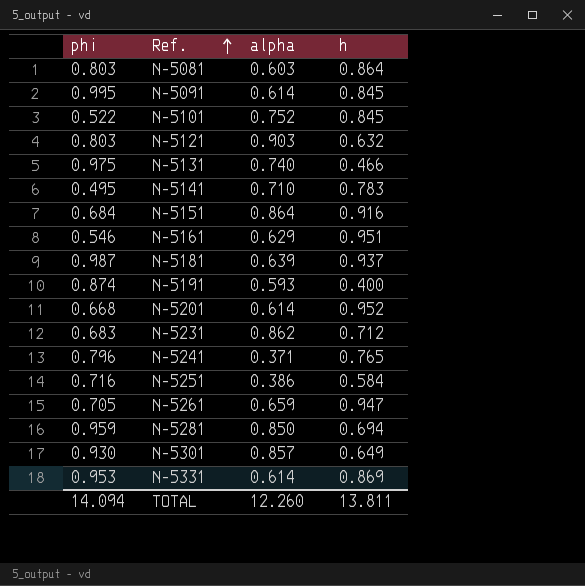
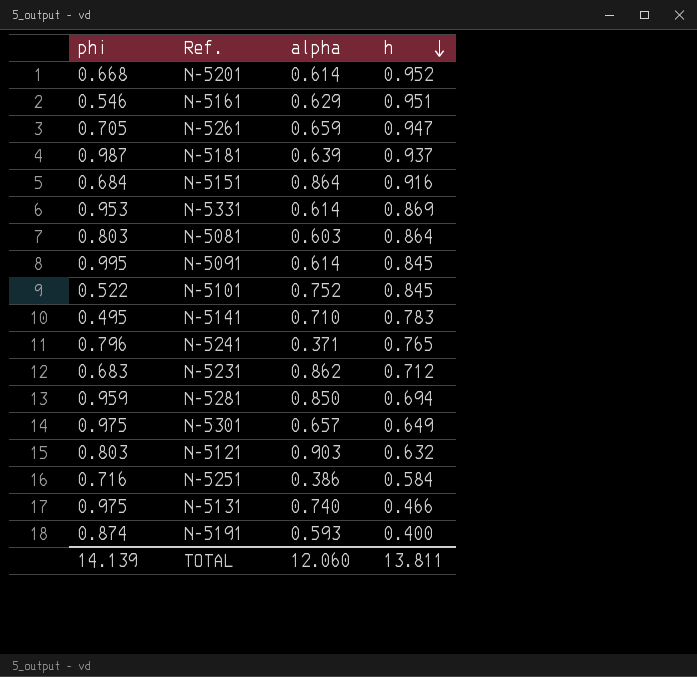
row order: Ref. ascending -> h descending
N-5301 | phi: 0.930 -> 0.975
N-5301 | alpha: 0.857 -> 0.657
TOTAL | phi: 14.094 -> 14.139
TOTAL | alpha: 12.260 -> 12.060

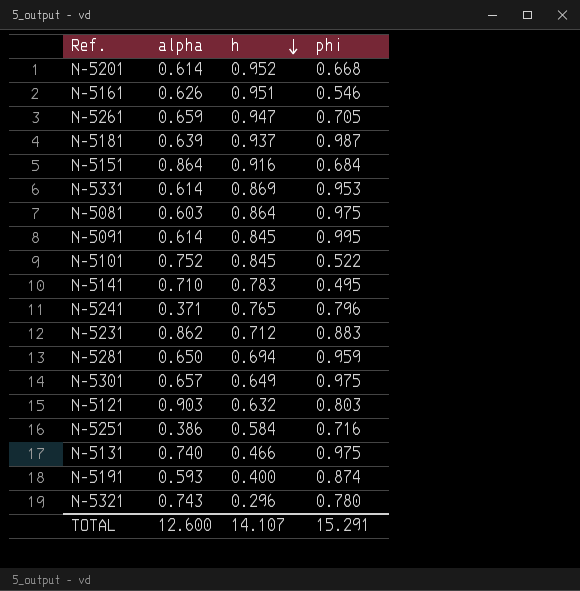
column phi | position: 1 -> 4
N-5161 | alpha: 0.629 -> 0.626
N-5081 | phi: 0.803 -> 0.975
N-5231 | phi: 0.683 -> 0.883
N-5281 | alpha: 0.850 -> 0.650
row N-5321: none -> 0.743 | 0.296 | 0.780
TOTAL | alpha: 12.060 -> 12.600
TOTAL | h: 13.811 -> 14.107
TOTAL | phi: 14.139 -> 15.291

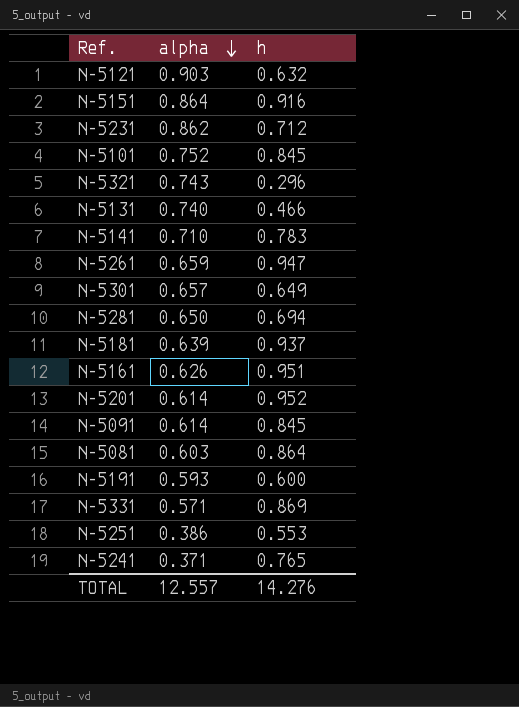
row order: h descending -> alpha descending
column phi | position: 4 -> none
N-5191 | h: 0.400 -> 0.600
N-5331 | alpha: 0.614 -> 0.571
N-5251 | h: 0.584 -> 0.553
TOTAL | alpha: 12.600 -> 12.557
TOTAL | h: 14.107 -> 14.276

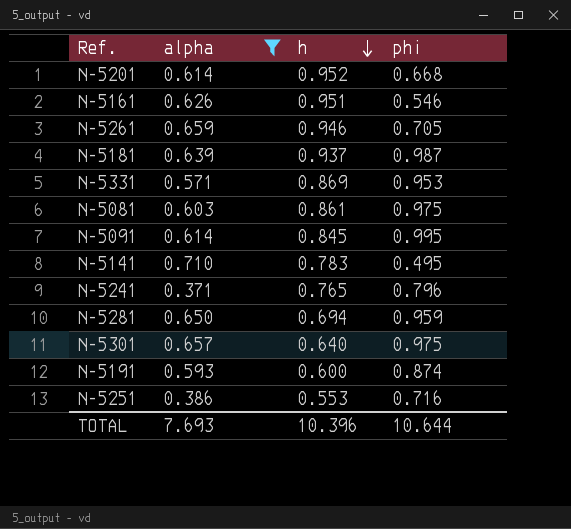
filter: none -> alpha <= 0.710
row order: alpha descending -> h descending
column phi | position: none -> 4
N-5261 | h: 0.947 -> 0.946
N-5081 | h: 0.864 -> 0.861
N-5301 | h: 0.649 -> 0.640
TOTAL | alpha: 12.557 -> 7.693
TOTAL | h: 14.276 -> 10.396

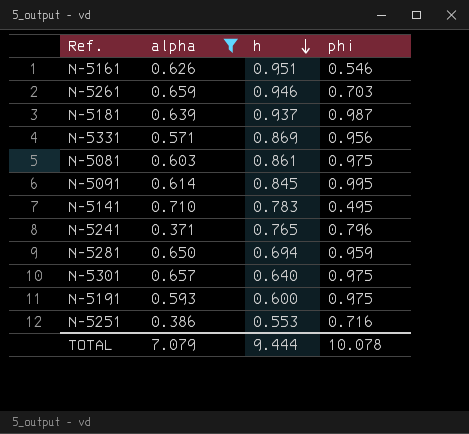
row N-5201: 0.614 | 0.952 | 0.668 -> none
N-5261 | phi: 0.705 -> 0.703
N-5331 | phi: 0.953 -> 0.956
N-5191 | phi: 0.874 -> 0.975
TOTAL | alpha: 7.693 -> 7.079
TOTAL | h: 10.396 -> 9.444
TOTAL | phi: 10.644 -> 10.078

